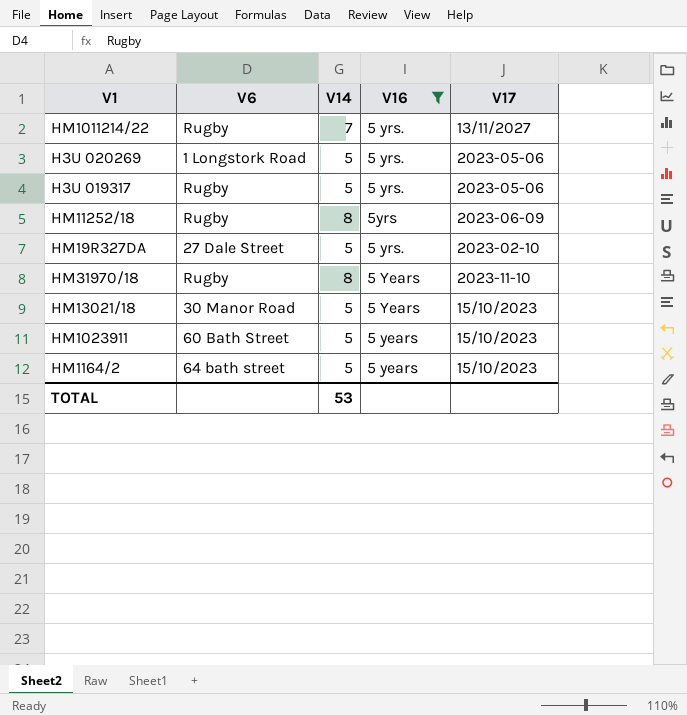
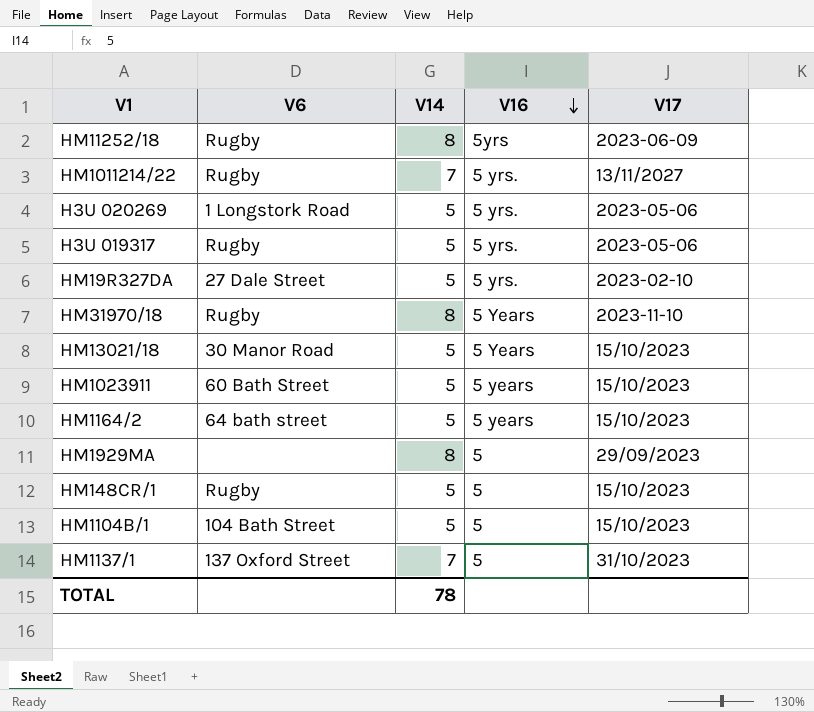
filter: V16 != 5 -> none
row order: none -> V16 descending
TOTAL | V14: 53 -> 78

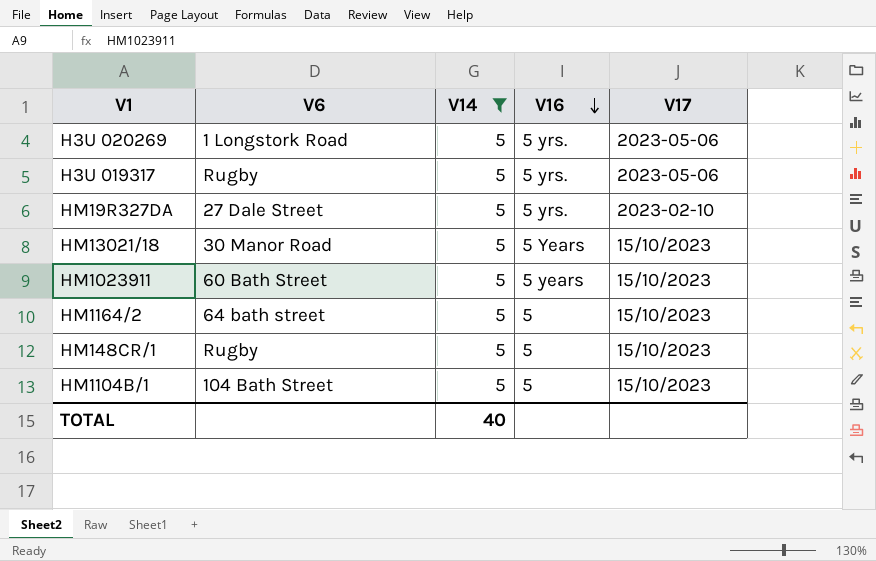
filter: none -> V14 = 5
HM1164/2 | V16: 5 years -> 5
TOTAL | V14: 78 -> 40

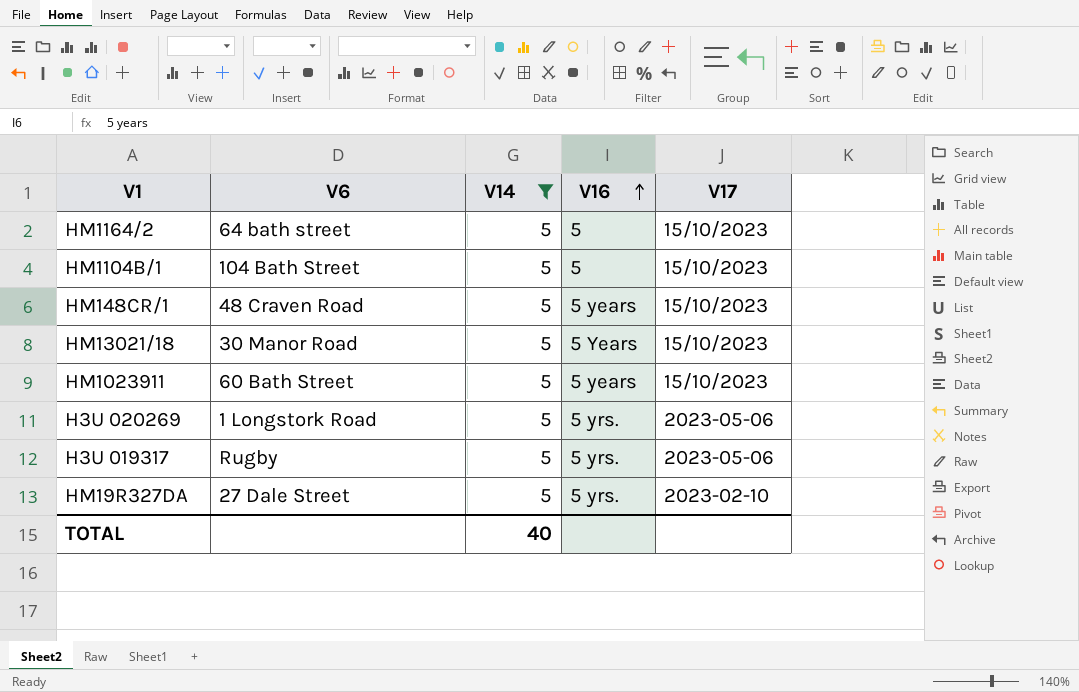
row order: V16 descending -> V16 ascending
HM148CR/1 | V6: Rugby -> 48 Craven Road
HM148CR/1 | V16: 5 -> 5 years

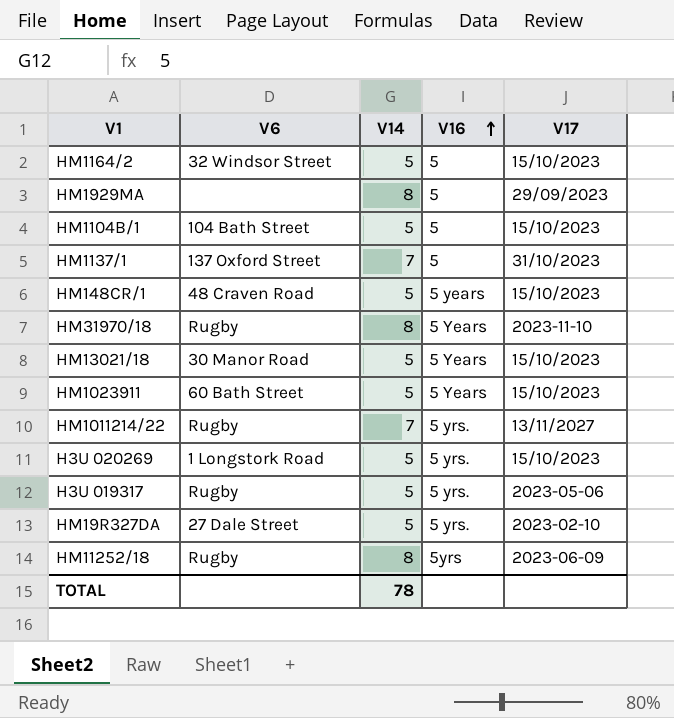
filter: V14 = 5 -> none
HM1164/2 | V6: 64 bath street -> 32 Windsor Street
HM1023911 | V16: 5 years -> 5 Years
H3U 020269 | V17: 2023-05-06 -> 15/10/2023
TOTAL | V14: 40 -> 78

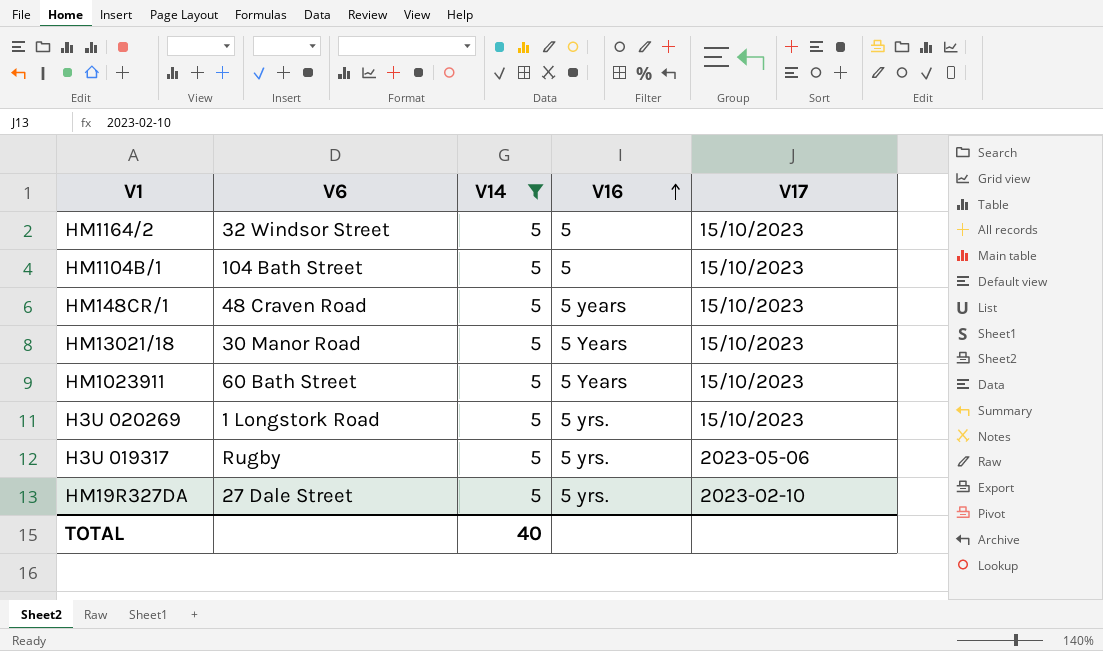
filter: none -> V14 = 5
TOTAL | V14: 78 -> 40

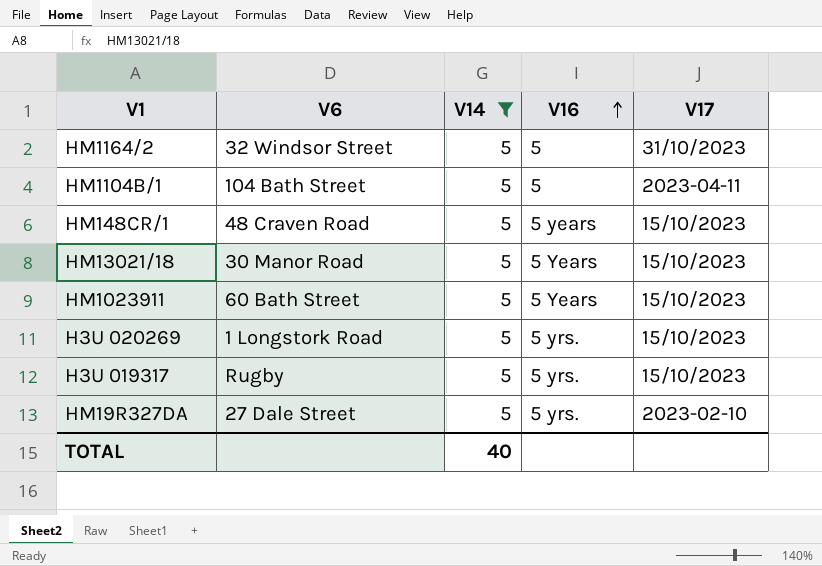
HM1164/2 | V17: 15/10/2023 -> 31/10/2023
HM1104B/1 | V17: 15/10/2023 -> 2023-04-11
H3U 019317 | V17: 2023-05-06 -> 15/10/2023

